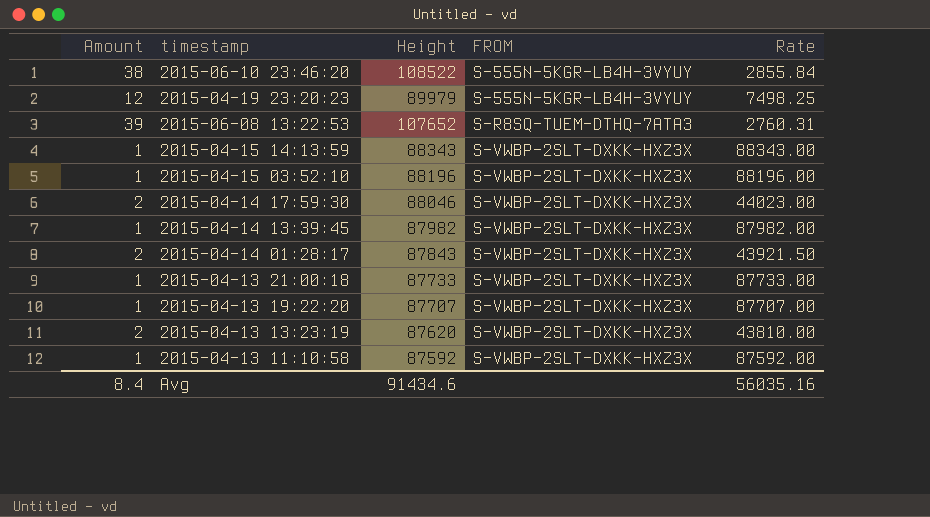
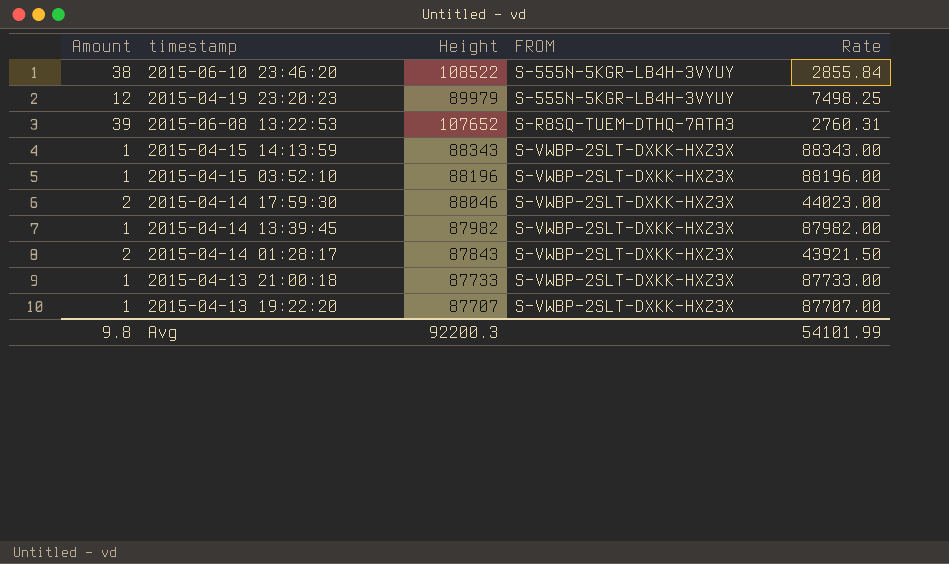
row 2015-04-13 13:23:19: 2 | 87620 | S-VWBP-2SLT-DXKK-HXZ3X | 43810.00 -> none
row 2015-04-13 11:10:58: 1 | 87592 | S-VWBP-2SLT-DXKK-HXZ3X | 87592.00 -> none
Avg | Amount: 8.4 -> 9.8
Avg | Height: 91434.6 -> 92200.3
Avg | Rate: 56035.16 -> 54101.99

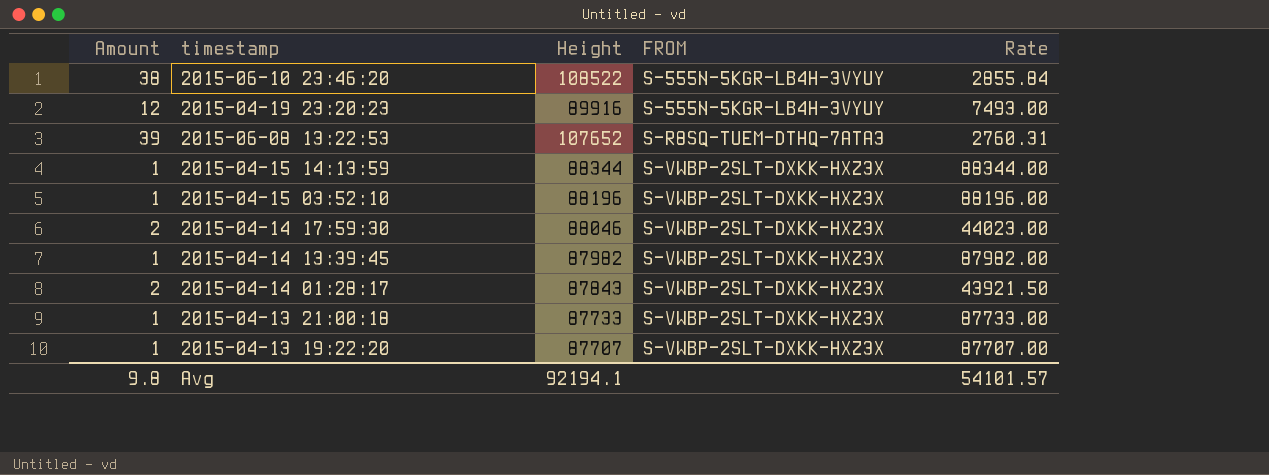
2015-04-19 23:20:23 | Height: 89979 -> 89916
2015-04-19 23:20:23 | Rate: 7498.25 -> 7493.00
2015-04-15 14:13:59 | Height: 88343 -> 88344
2015-04-15 14:13:59 | Rate: 88343.00 -> 88344.00
Avg | Height: 92200.3 -> 92194.1
Avg | Rate: 54101.99 -> 54101.57

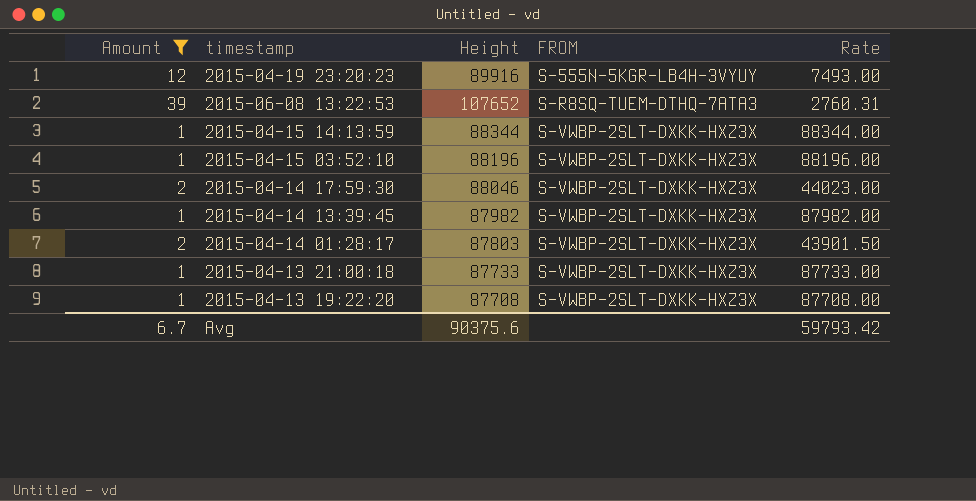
filter: none -> Amount != 38
2015-04-14 01:28:17 | Height: 87843 -> 87803
2015-04-14 01:28:17 | Rate: 43921.50 -> 43901.50
2015-04-13 19:22:20 | Height: 87707 -> 87708
2015-04-13 19:22:20 | Rate: 87707.00 -> 87708.00
Avg | Amount: 9.8 -> 6.7
Avg | Height: 92194.1 -> 90375.6
Avg | Rate: 54101.57 -> 59793.42

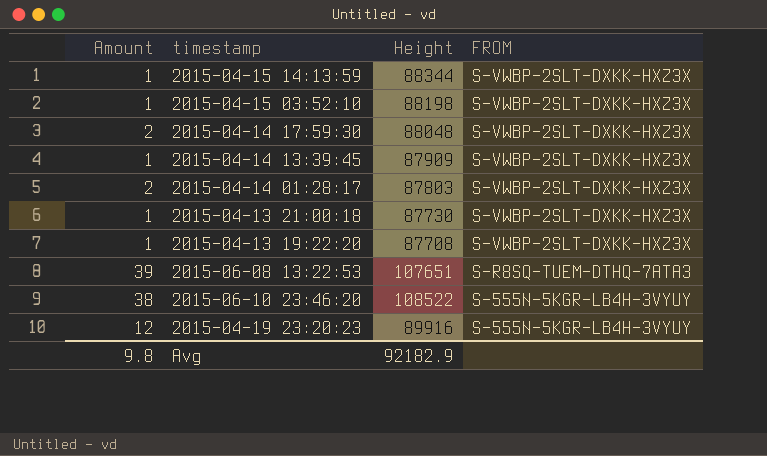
filter: Amount != 38 -> none
row order: FROM ascending -> FROM descending
column Rate | formula: [Height] / [Amount] -> none
2015-04-15 03:52:10 | Height: 88196 -> 88198
2015-04-14 17:59:30 | Height: 88046 -> 88048
2015-04-14 13:39:45 | Height: 87982 -> 87909
2015-04-13 21:00:18 | Height: 87733 -> 87730
2015-06-08 13:22:53 | Height: 107652 -> 107651
Avg | Amount: 6.7 -> 9.8
Avg | Height: 90375.6 -> 92182.9

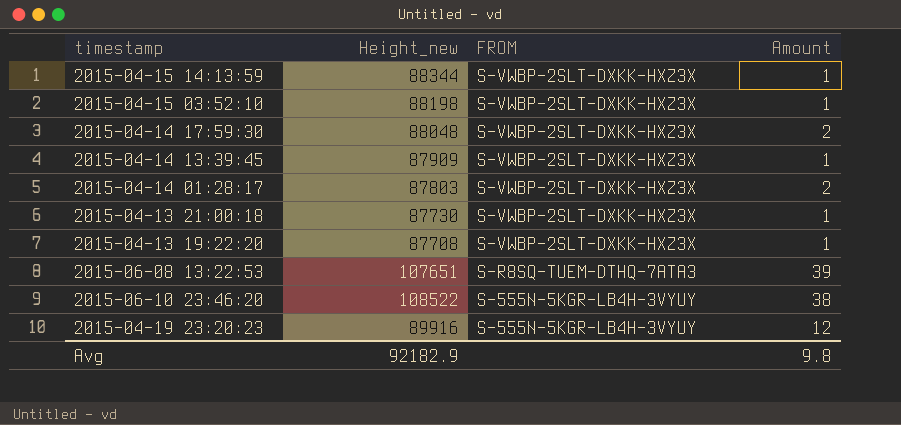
column name: Height -> Height_new
column Amount | position: 1 -> 4

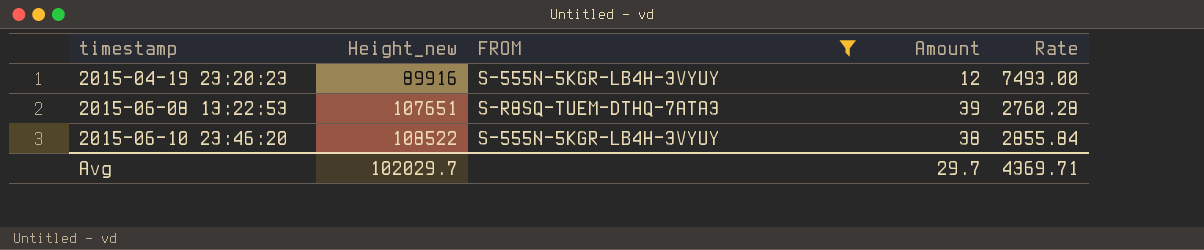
filter: none -> FROM != S-VWBP-2SLT-DXKK-HXZ3X
row order: FROM descending -> timestamp ascending
column Rate | formula: none -> [Height_new] / [Amount]
Avg | Height_new: 92182.9 -> 102029.7
Avg | Amount: 9.8 -> 29.7

